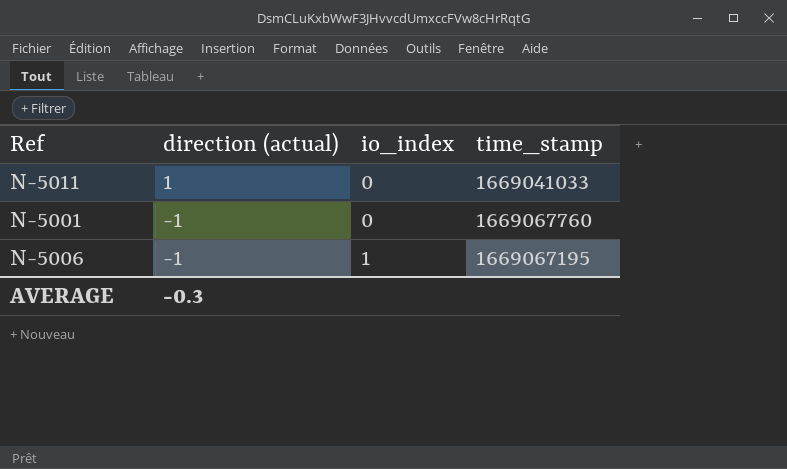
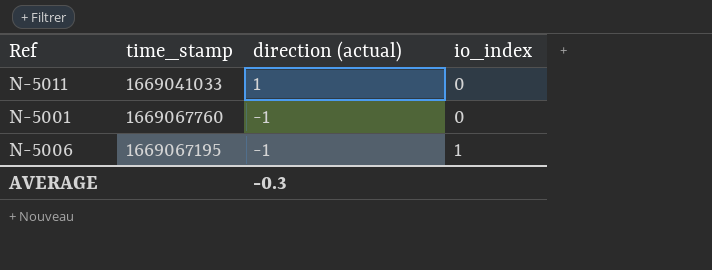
column time_stamp | position: 4 -> 2

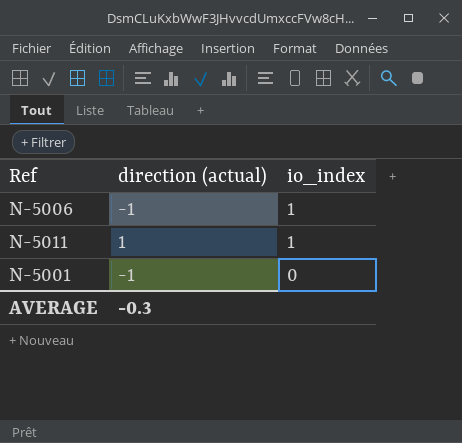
row order: direction (actual) descending -> io_index descending
column time_stamp | position: 2 -> none
N-5011 | io_index: 0 -> 1

